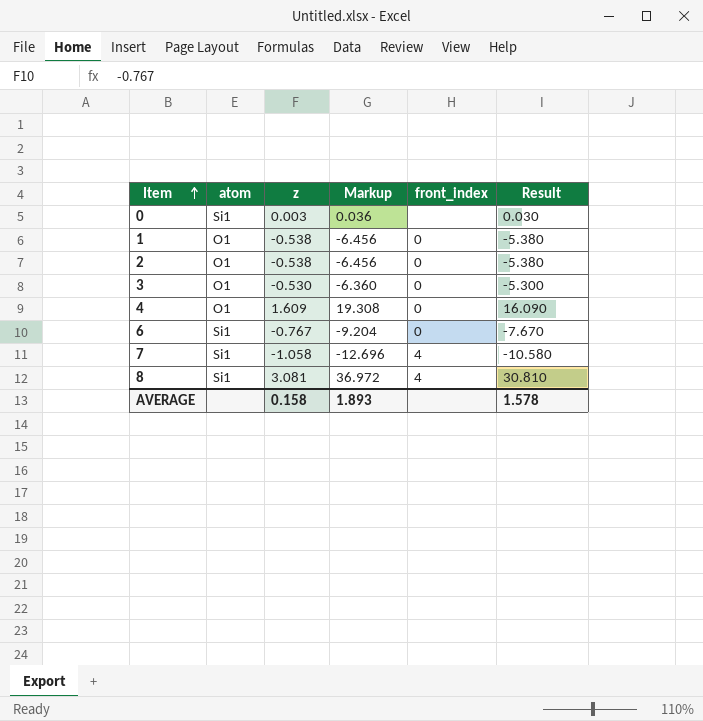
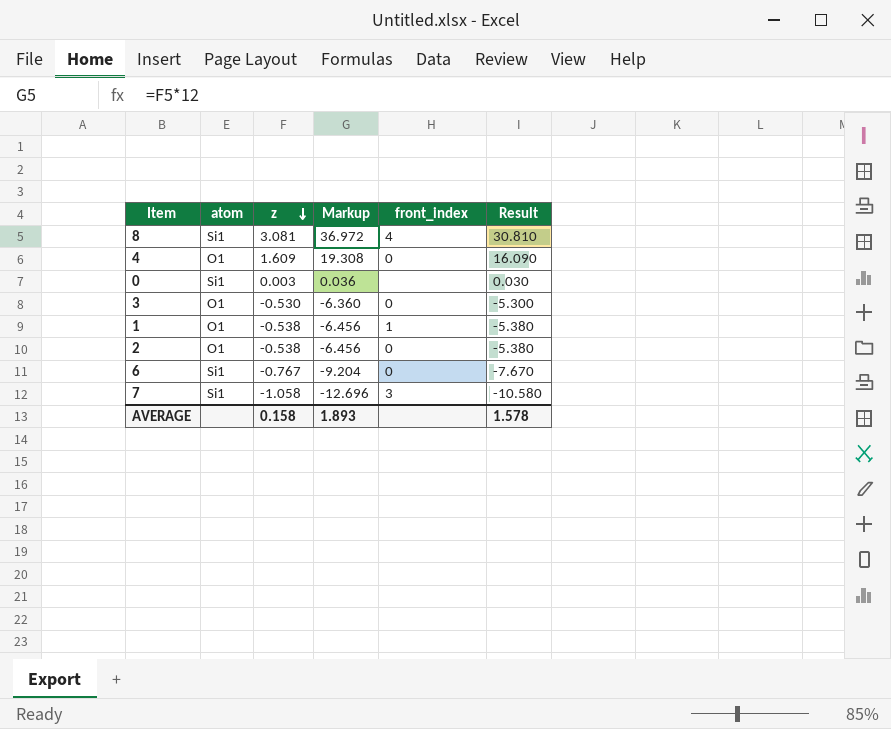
row order: Item ascending -> z descending
1 | front_index: 0 -> 1
7 | front_index: 4 -> 3

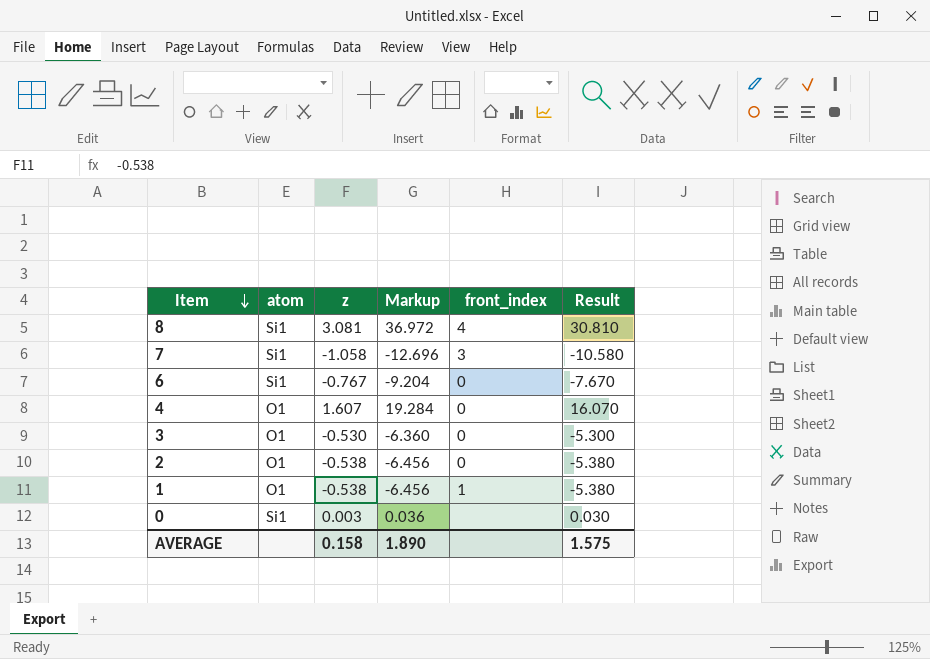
row order: z descending -> Item descending
4 | z: 1.609 -> 1.607
4 | Markup: 19.308 -> 19.284
4 | Result: 16.090 -> 16.070
AVERAGE | Markup: 1.893 -> 1.890
AVERAGE | Result: 1.578 -> 1.575

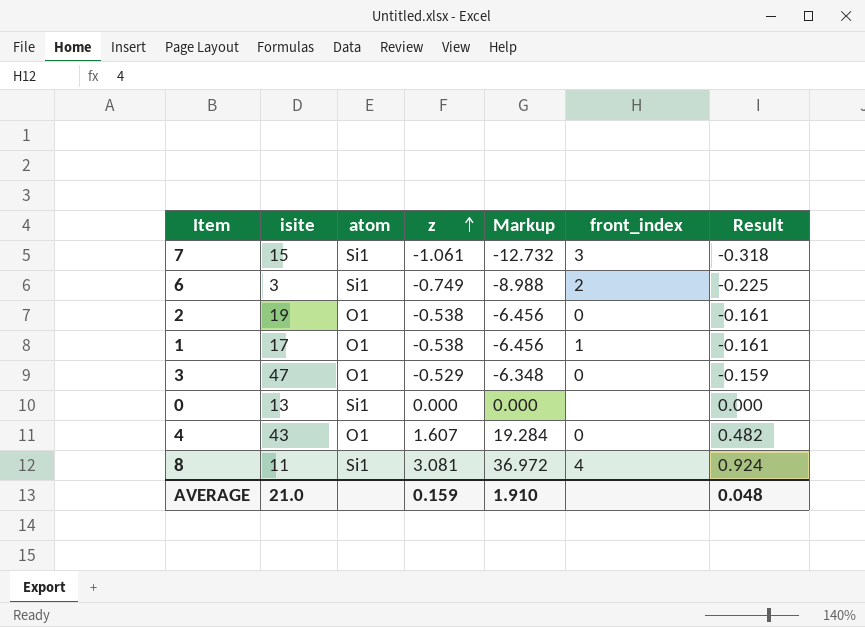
row order: Item descending -> z ascending
column isite | position: none -> 2
column Result | formula: [z] * 10 -> [z] * 0.3
7 | z: -1.058 -> -1.061
7 | Markup: -12.696 -> -12.732
6 | z: -0.767 -> -0.749
6 | Markup: -9.204 -> -8.988
6 | front_index: 0 -> 2
3 | z: -0.530 -> -0.529
3 | Markup: -6.360 -> -6.348
0 | z: 0.003 -> 0.000
0 | Markup: 0.036 -> 0.000
AVERAGE | z: 0.158 -> 0.159
AVERAGE | Markup: 1.890 -> 1.910
AVERAGE | Result: 1.575 -> 0.048

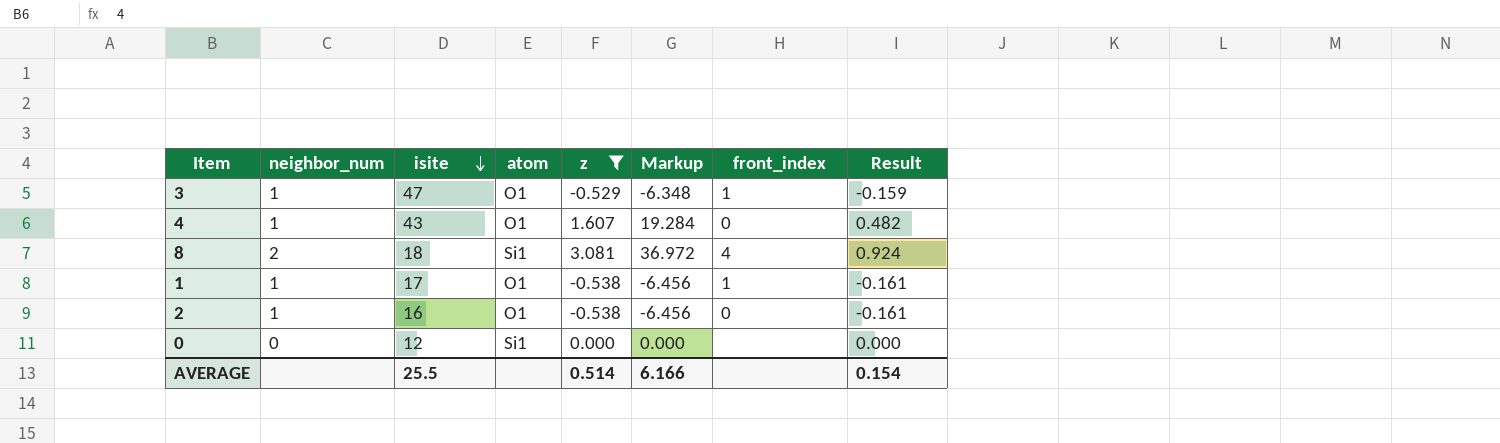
filter: none -> z >= -0.538
row order: z ascending -> isite descending
column neighbor_num | position: none -> 2
3 | front_index: 0 -> 1
8 | isite: 11 -> 18
2 | isite: 19 -> 16
0 | isite: 13 -> 12
AVERAGE | isite: 21.0 -> 25.5
AVERAGE | z: 0.159 -> 0.514
AVERAGE | Markup: 1.910 -> 6.166
AVERAGE | Result: 0.048 -> 0.154

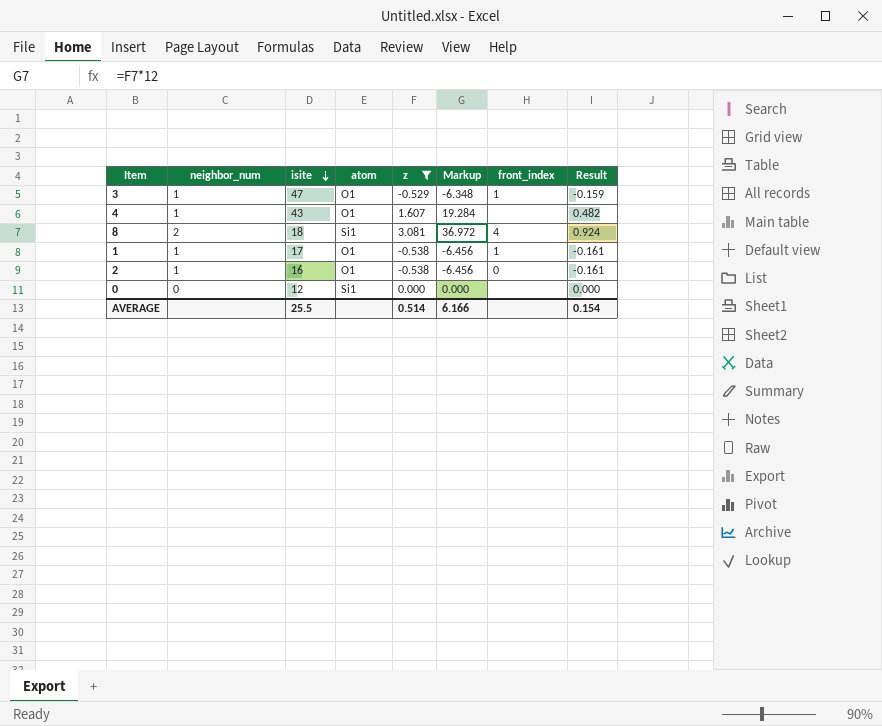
4 | front_index: 0 -> none

